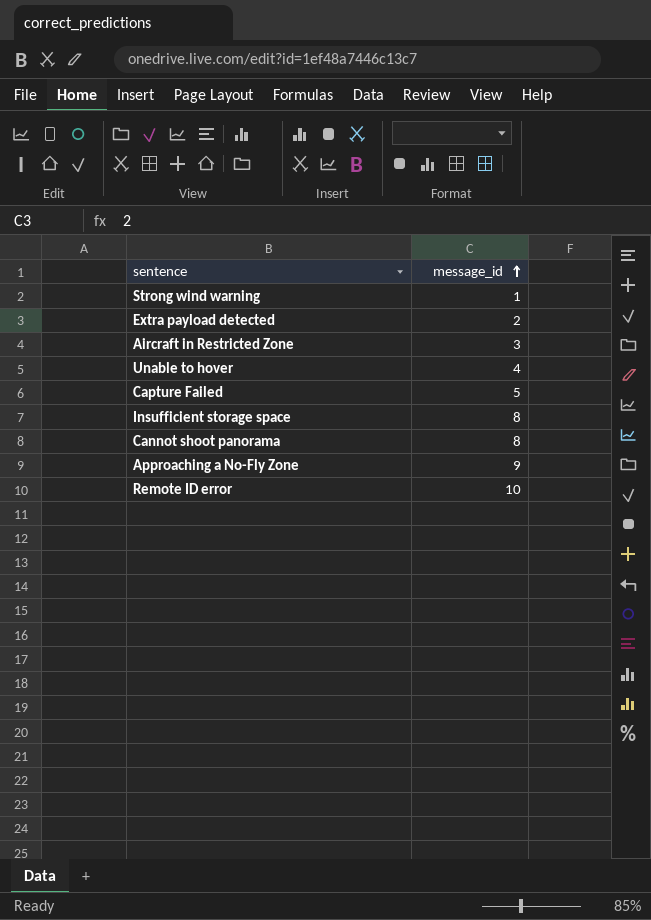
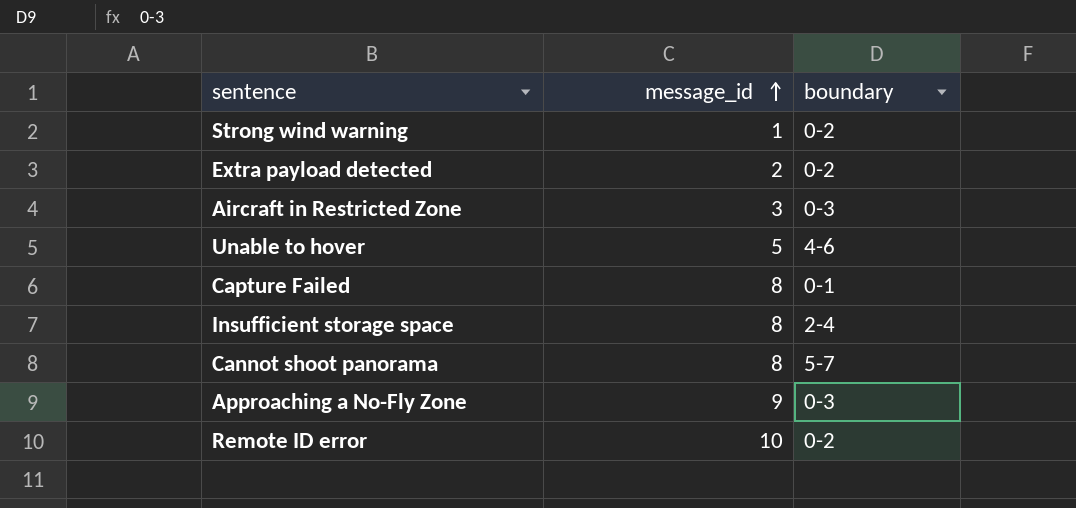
column boundary | position: none -> 3
Unable to hover | message_id: 4 -> 5
Capture Failed | message_id: 5 -> 8

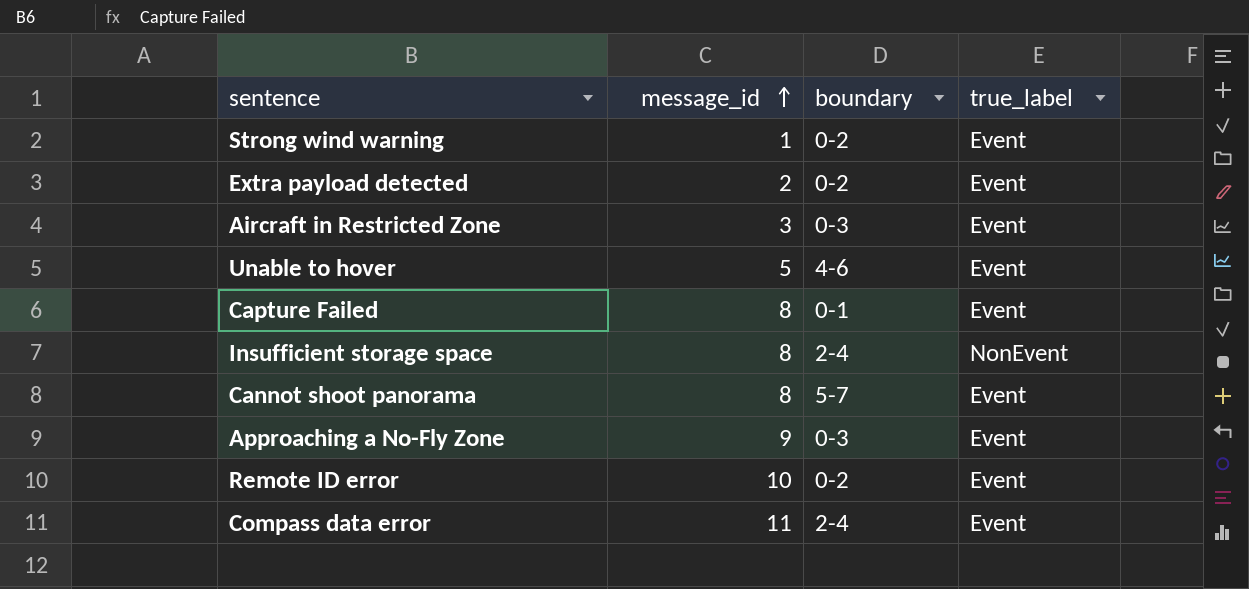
column true_label | position: none -> 4
row Compass data error: none -> 11 | 2-4 | Event

